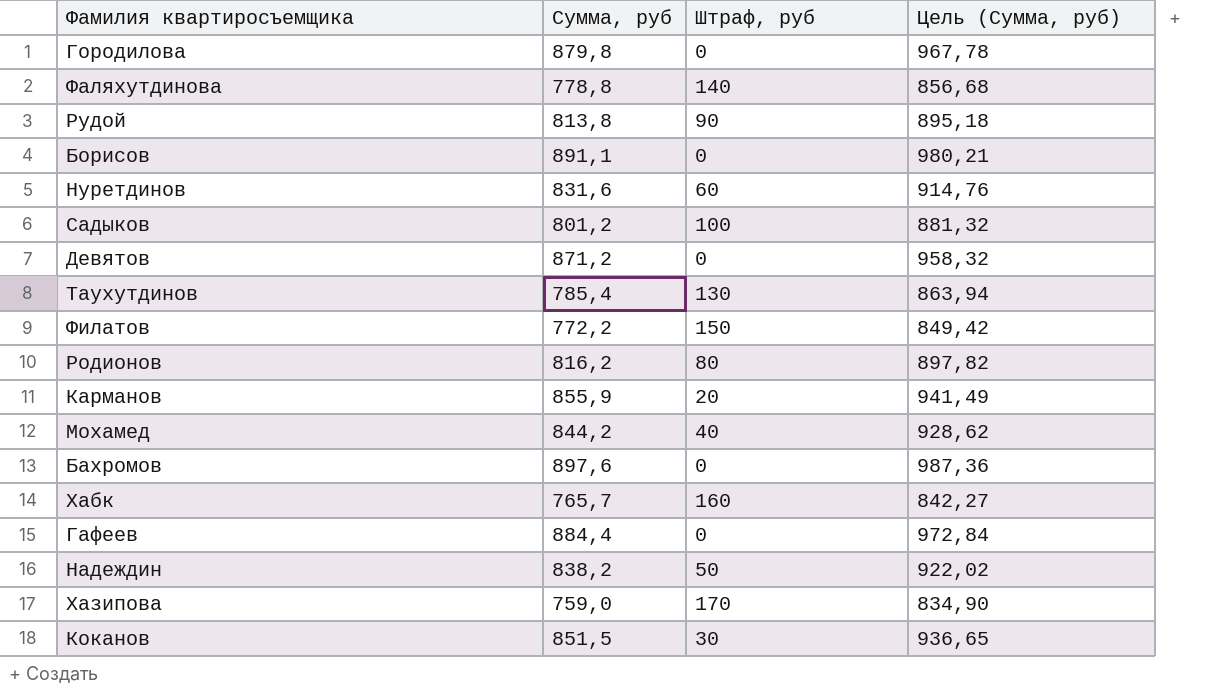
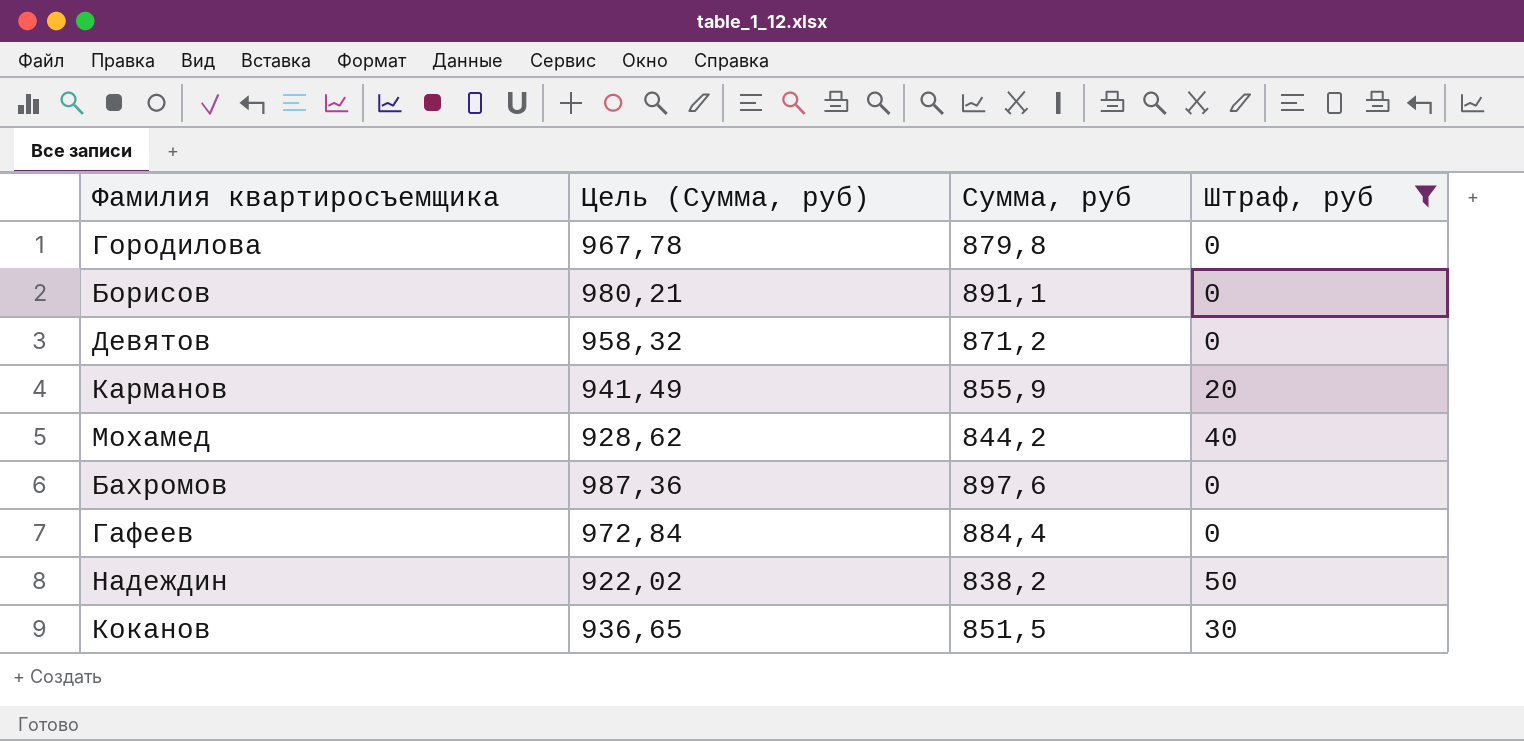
filter: none -> Штраф, руб <= 50
column Цель (Сумма, руб) | position: 4 -> 2

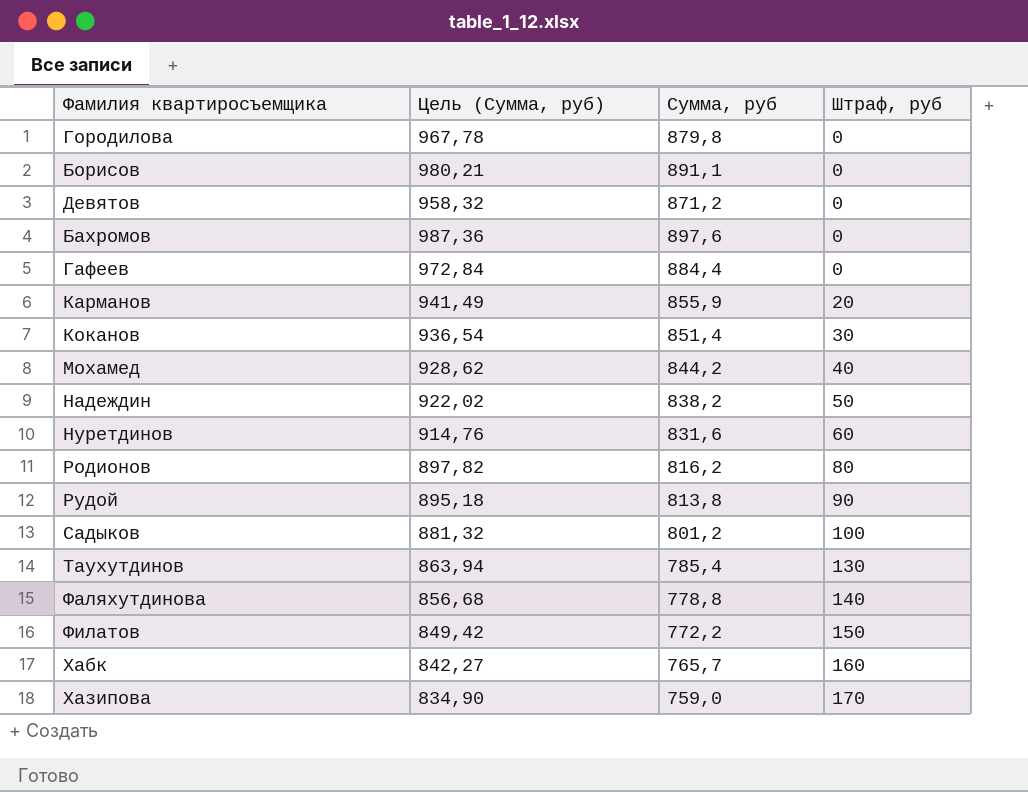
filter: Штраф, руб <= 50 -> none
row order: none -> Штраф, руб ascending
Коканов | Цель (Сумма, руб): 936,65 -> 936,54
Коканов | Сумма, руб: 851,5 -> 851,4

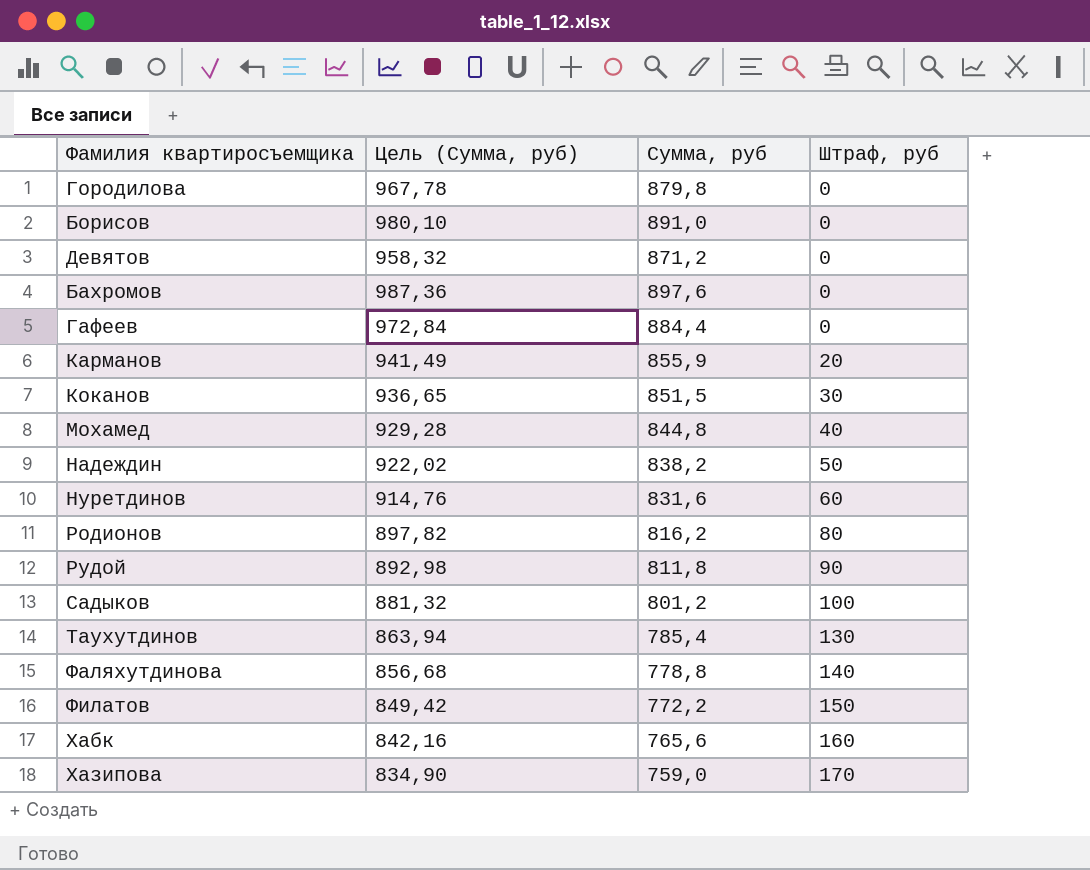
Борисов | Цель (Сумма, руб): 980,21 -> 980,10
Борисов | Сумма, руб: 891,1 -> 891,0
Коканов | Цель (Сумма, руб): 936,54 -> 936,65
Коканов | Сумма, руб: 851,4 -> 851,5
Мохамед | Цель (Сумма, руб): 928,62 -> 929,28
Мохамед | Сумма, руб: 844,2 -> 844,8
Рудой | Цель (Сумма, руб): 895,18 -> 892,98
Рудой | Сумма, руб: 813,8 -> 811,8
Хабк | Цель (Сумма, руб): 842,27 -> 842,16
Хабк | Сумма, руб: 765,7 -> 765,6

